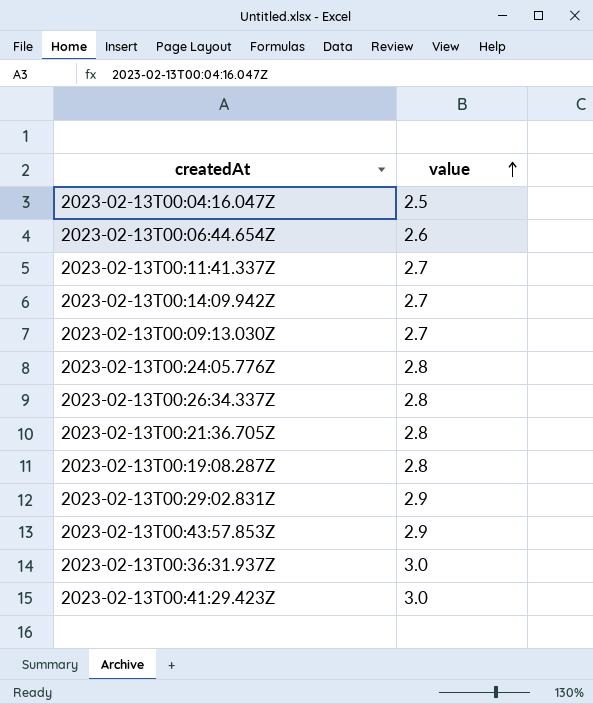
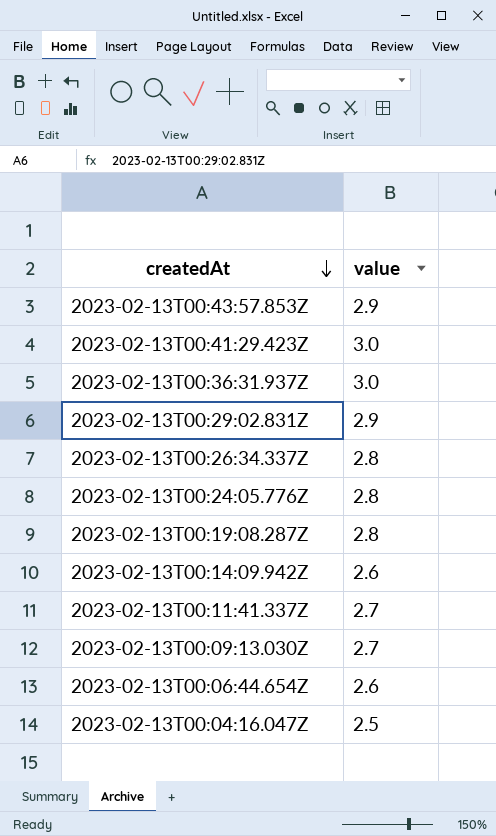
row order: value ascending -> createdAt descending
row 2023-02-13T00:21:36.705Z: 2.8 -> none
2023-02-13T00:14:09.942Z | value: 2.7 -> 2.6

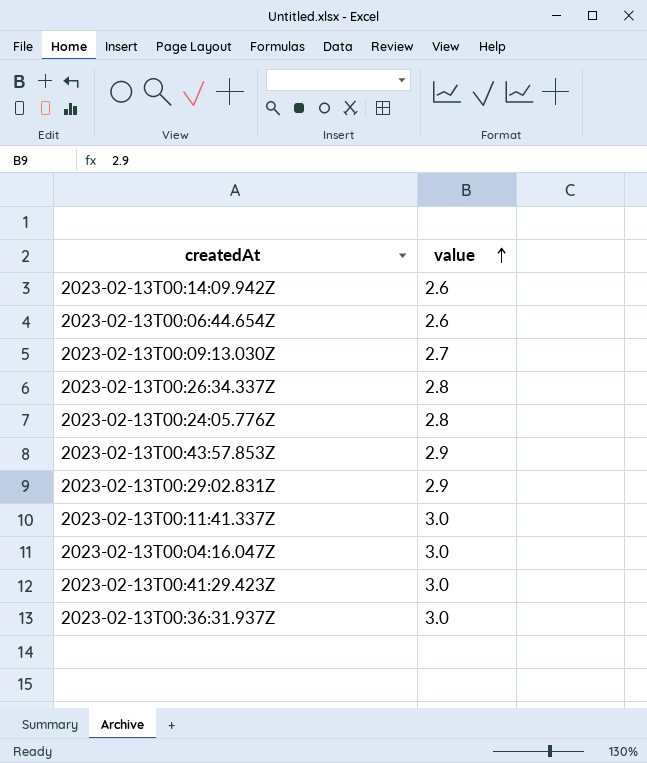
row order: createdAt descending -> value ascending
row 2023-02-13T00:19:08.287Z: 2.8 -> none
2023-02-13T00:11:41.337Z | value: 2.7 -> 3.0
2023-02-13T00:04:16.047Z | value: 2.5 -> 3.0

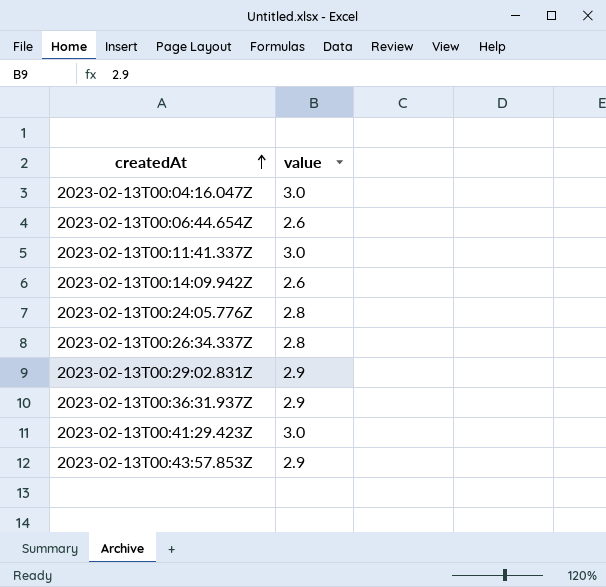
row order: value ascending -> createdAt ascending
row 2023-02-13T00:09:13.030Z: 2.7 -> none
2023-02-13T00:36:31.937Z | value: 3.0 -> 2.9

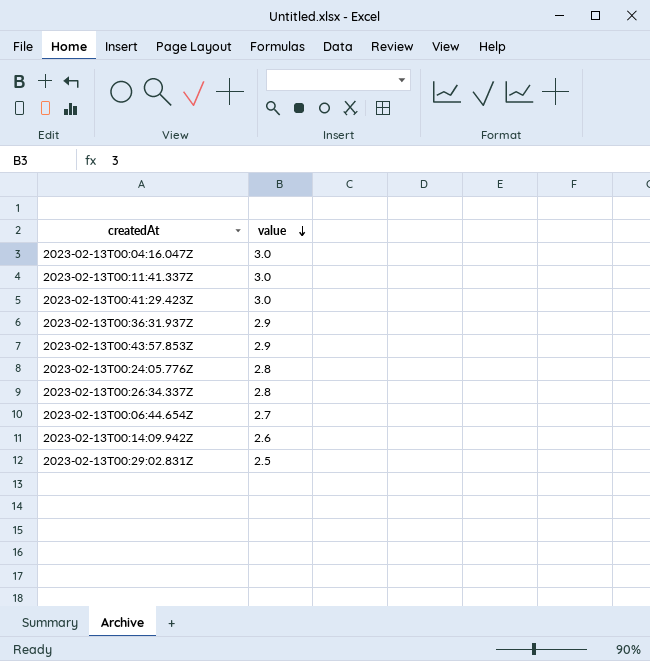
row order: createdAt ascending -> value descending
2023-02-13T00:06:44.654Z | value: 2.6 -> 2.7
2023-02-13T00:29:02.831Z | value: 2.9 -> 2.5

